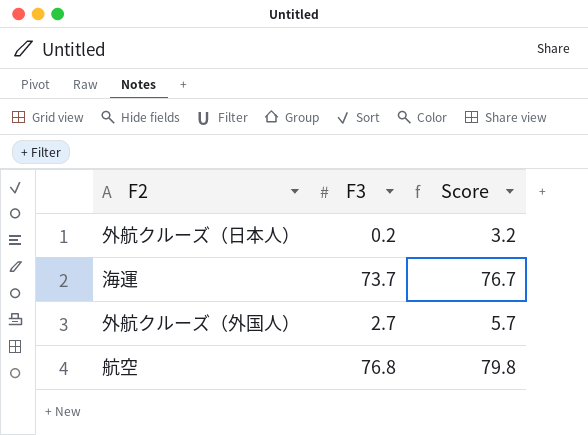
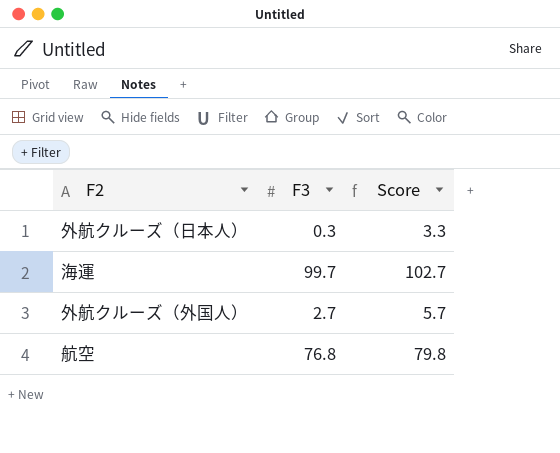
外航クルーズ（日本人） | F3: 0.2 -> 0.3
外航クルーズ（日本人） | Score: 3.2 -> 3.3
海運 | F3: 73.7 -> 99.7
海運 | Score: 76.7 -> 102.7

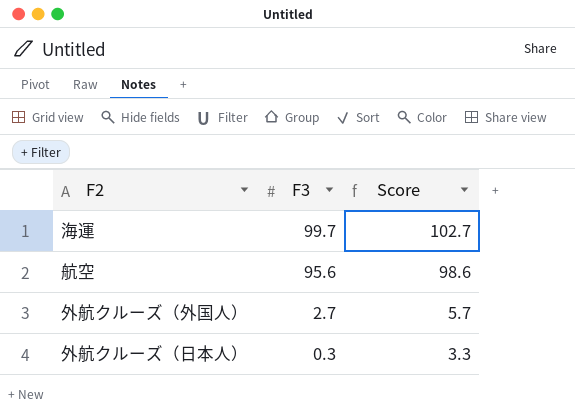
row order: none -> F3 descending
航空 | F3: 76.8 -> 95.6
航空 | Score: 79.8 -> 98.6

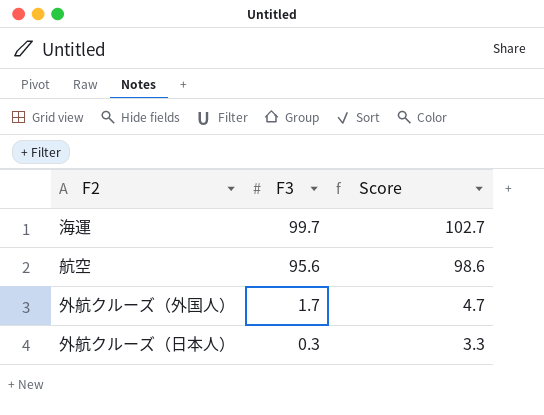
外航クルーズ（外国人） | F3: 2.7 -> 1.7
外航クルーズ（外国人） | Score: 5.7 -> 4.7

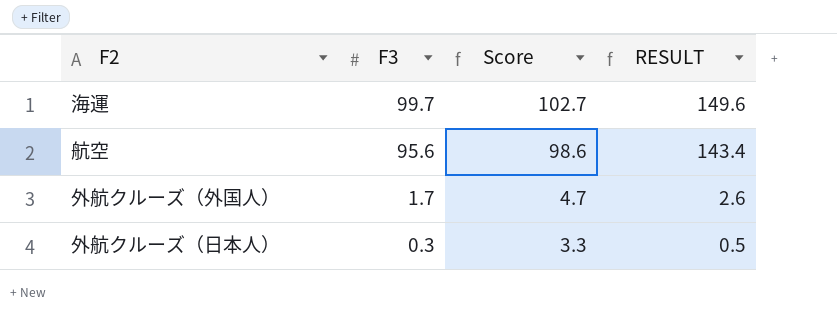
column RESULT | formula: none -> [F3] * 1.5

